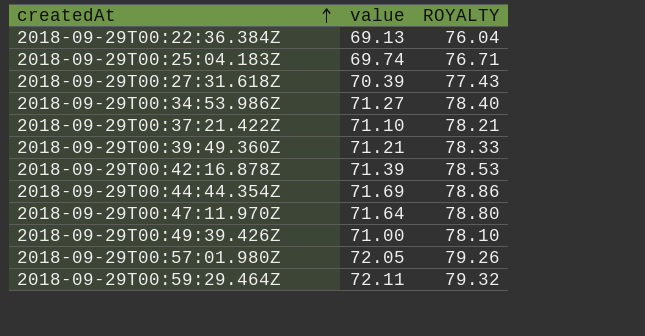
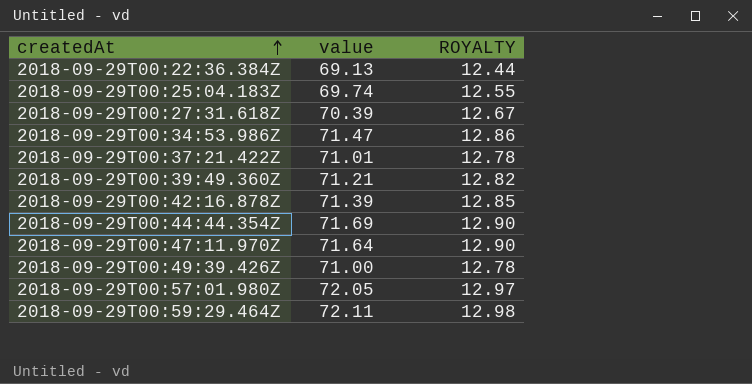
column ROYALTY | formula: [value] * 1.1 -> [value] * 0.18
2018-09-29T00:34:53.986Z | value: 71.27 -> 71.47
2018-09-29T00:37:21.422Z | value: 71.10 -> 71.01

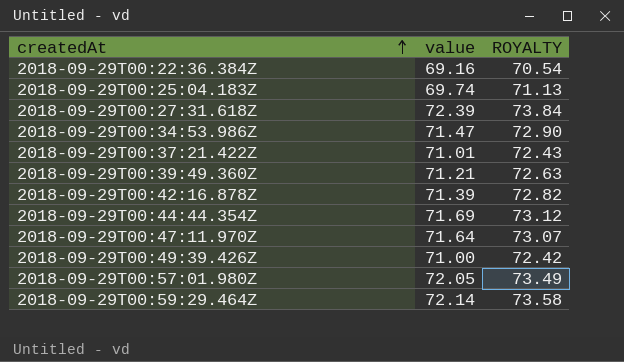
column ROYALTY | formula: [value] * 0.18 -> [value] * 1.02
2018-09-29T00:22:36.384Z | value: 69.13 -> 69.16
2018-09-29T00:27:31.618Z | value: 70.39 -> 72.39
2018-09-29T00:59:29.464Z | value: 72.11 -> 72.14

